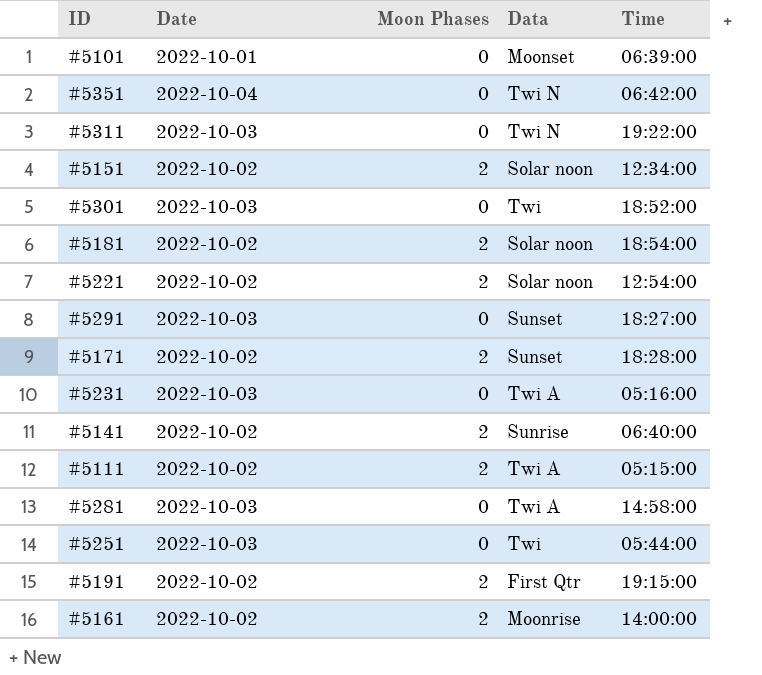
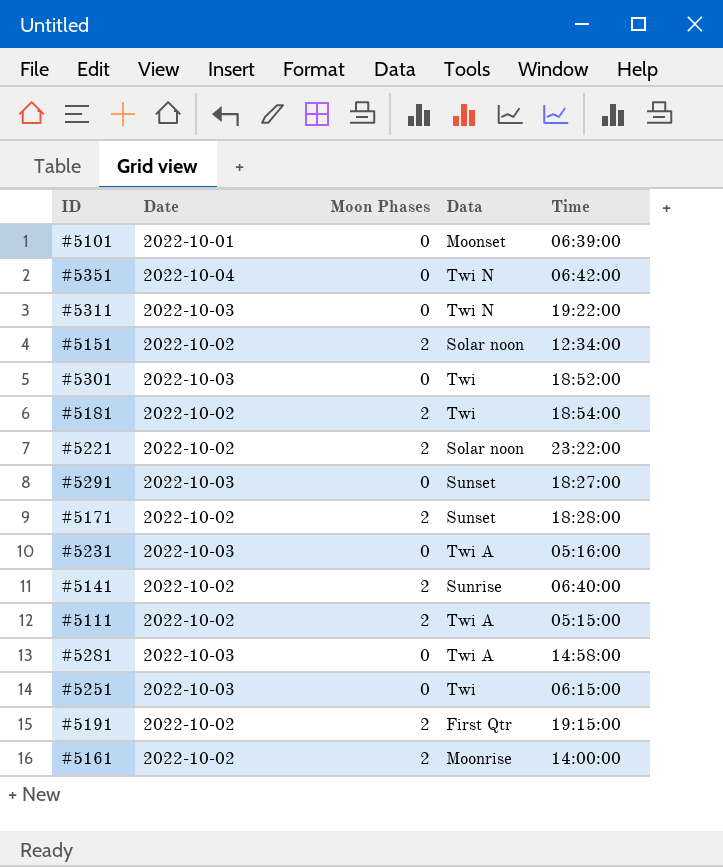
#5181 | Data: Solar noon -> Twi
#5221 | Time: 12:54:00 -> 23:22:00
#5251 | Time: 05:44:00 -> 06:15:00

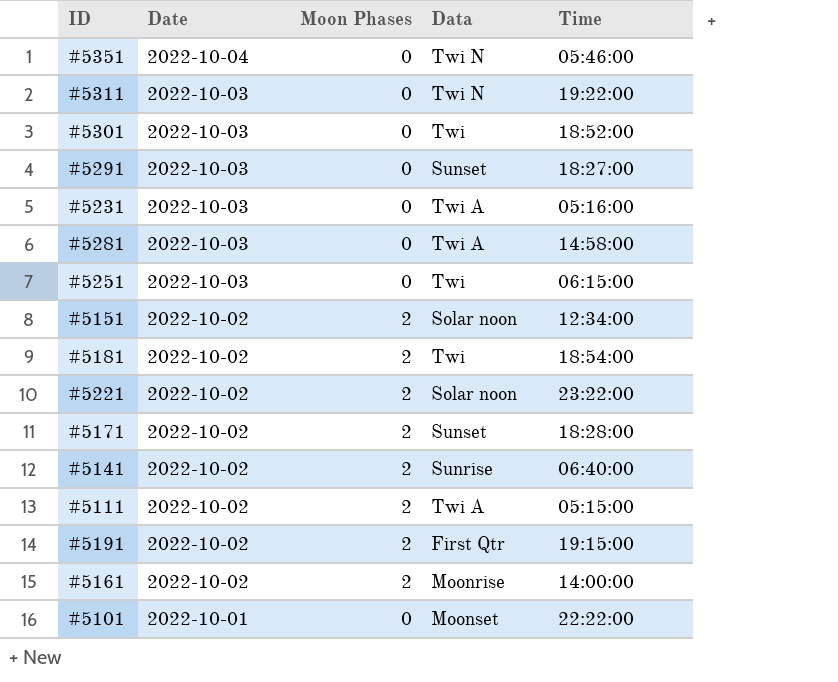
row order: none -> Date descending
#5351 | Time: 06:42:00 -> 05:46:00
#5101 | Time: 06:39:00 -> 22:22:00

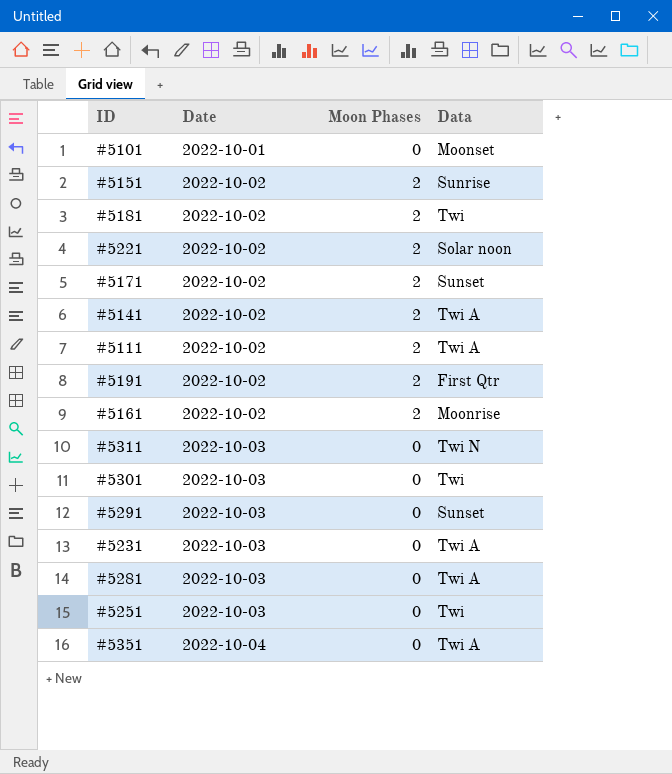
row order: Date descending -> Date ascending
column Time | position: 5 -> none
#5151 | Data: Solar noon -> Sunrise
#5141 | Data: Sunrise -> Twi A
#5351 | Data: Twi N -> Twi A

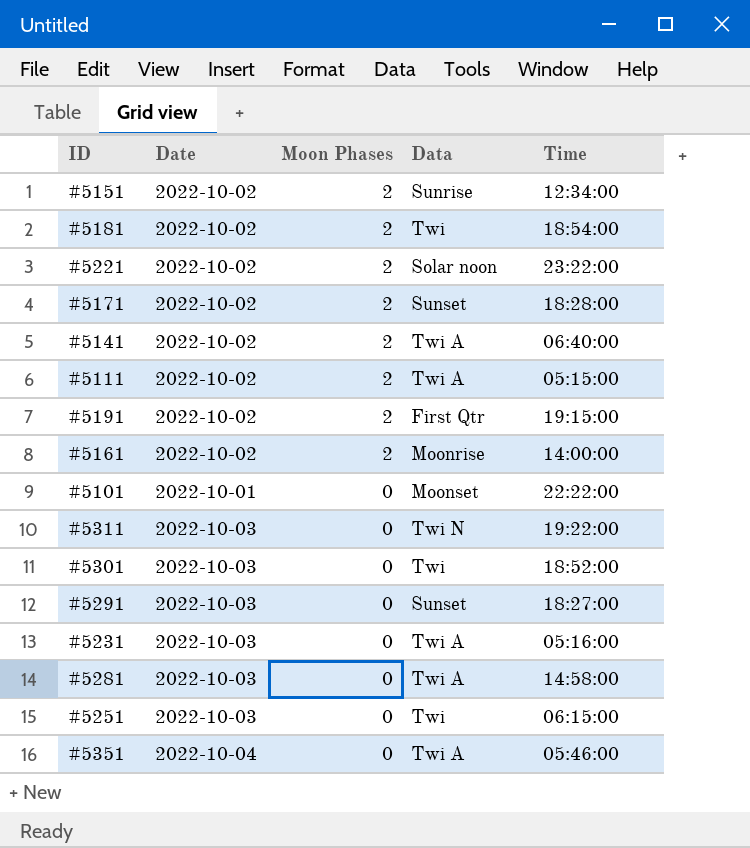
row order: Date ascending -> Moon Phases descending
column Time | position: none -> 5

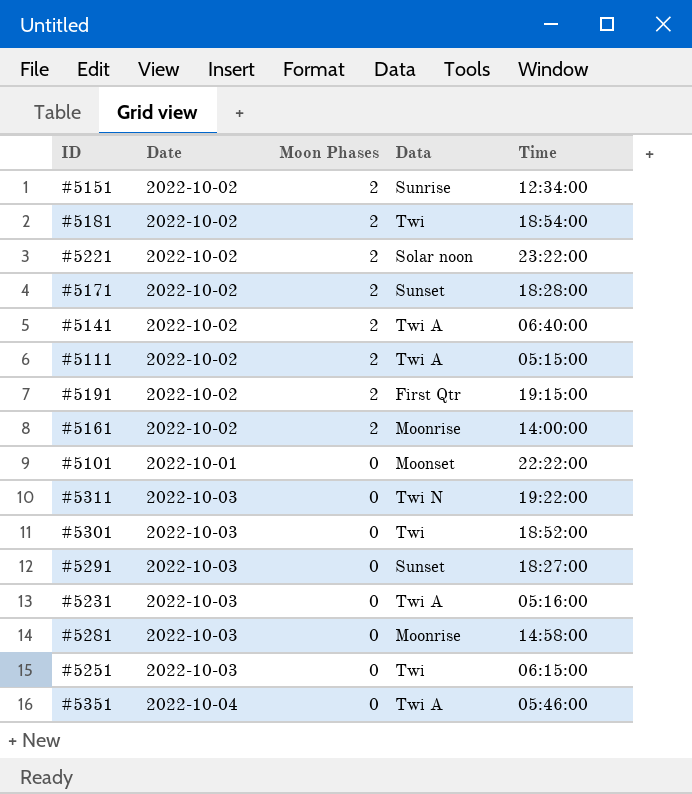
#5281 | Data: Twi A -> Moonrise

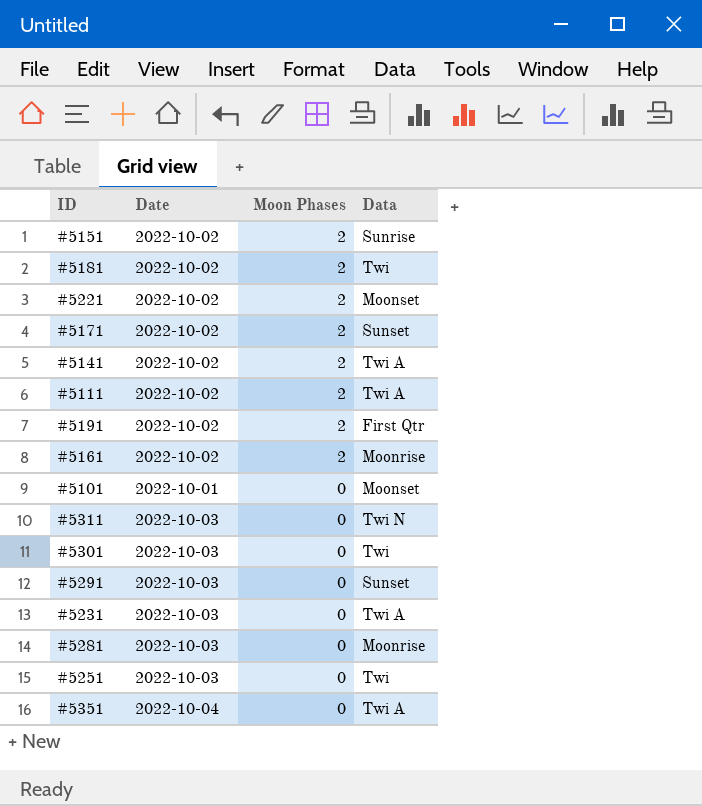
column Time | position: 5 -> none
#5221 | Data: Solar noon -> Moonset

